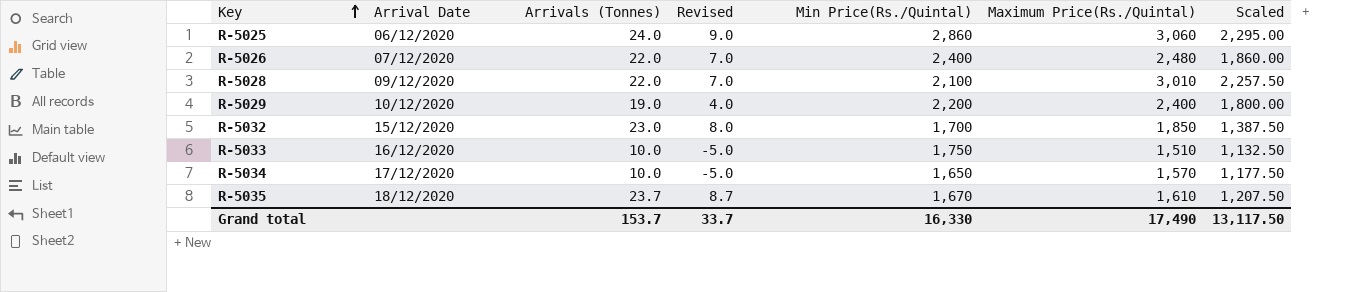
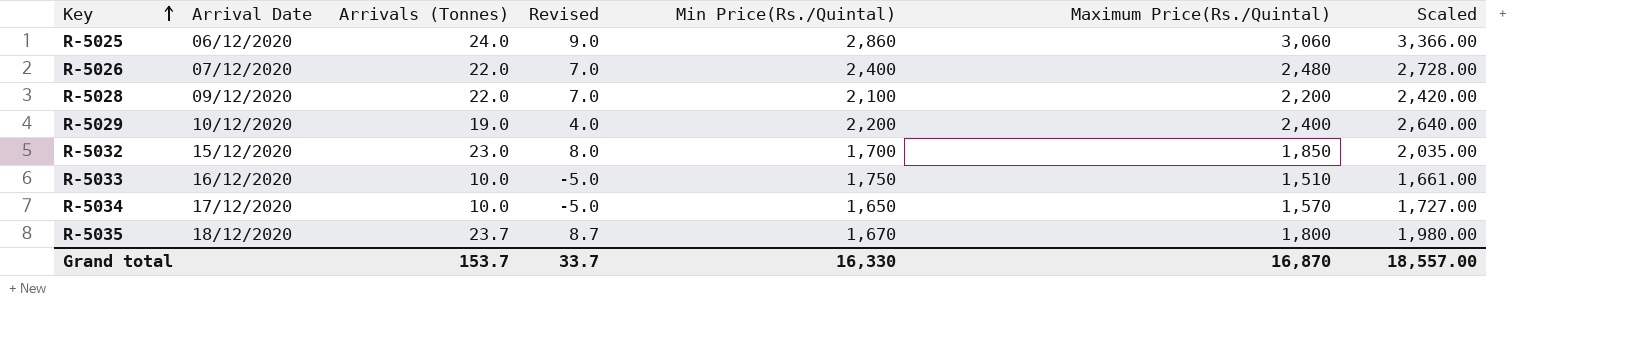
column Scaled | formula: [Maximum Price(Rs./Quintal)] * 0.75 -> [Maximum Price(Rs./Quintal)] * 1.1
R-5028 | Maximum Price(Rs./Quintal): 3,010 -> 2,200
R-5035 | Maximum Price(Rs./Quintal): 1,610 -> 1,800
Grand total | Maximum Price(Rs./Quintal): 17,490 -> 16,870
Grand total | Scaled: 13,117.50 -> 18,557.00

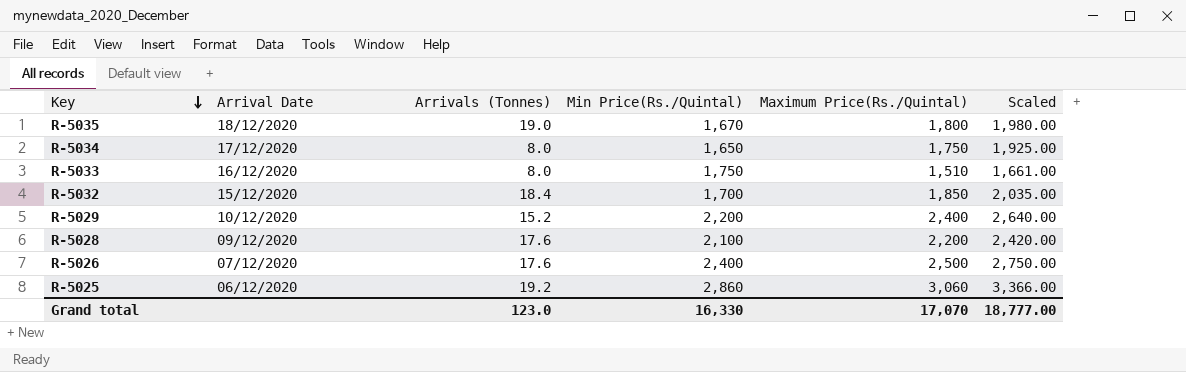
row order: Key ascending -> Key descending
column Revised | formula: [Arrivals (Tonnes)] - 15 -> none
R-5035 | Arrivals (Tonnes): 23.7 -> 19.0
R-5034 | Arrivals (Tonnes): 10.0 -> 8.0
R-5034 | Maximum Price(Rs./Quintal): 1,570 -> 1,750
R-5034 | Scaled: 1,727.00 -> 1,925.00
R-5033 | Arrivals (Tonnes): 10.0 -> 8.0
R-5032 | Arrivals (Tonnes): 23.0 -> 18.4
R-5029 | Arrivals (Tonnes): 19.0 -> 15.2
R-5028 | Arrivals (Tonnes): 22.0 -> 17.6
R-5026 | Arrivals (Tonnes): 22.0 -> 17.6
R-5026 | Maximum Price(Rs./Quintal): 2,480 -> 2,500
R-5026 | Scaled: 2,728.00 -> 2,750.00
R-5025 | Arrivals (Tonnes): 24.0 -> 19.2
Grand total | Arrivals (Tonnes): 153.7 -> 123.0
Grand total | Maximum Price(Rs./Quintal): 16,870 -> 17,070
Grand total | Scaled: 18,557.00 -> 18,777.00

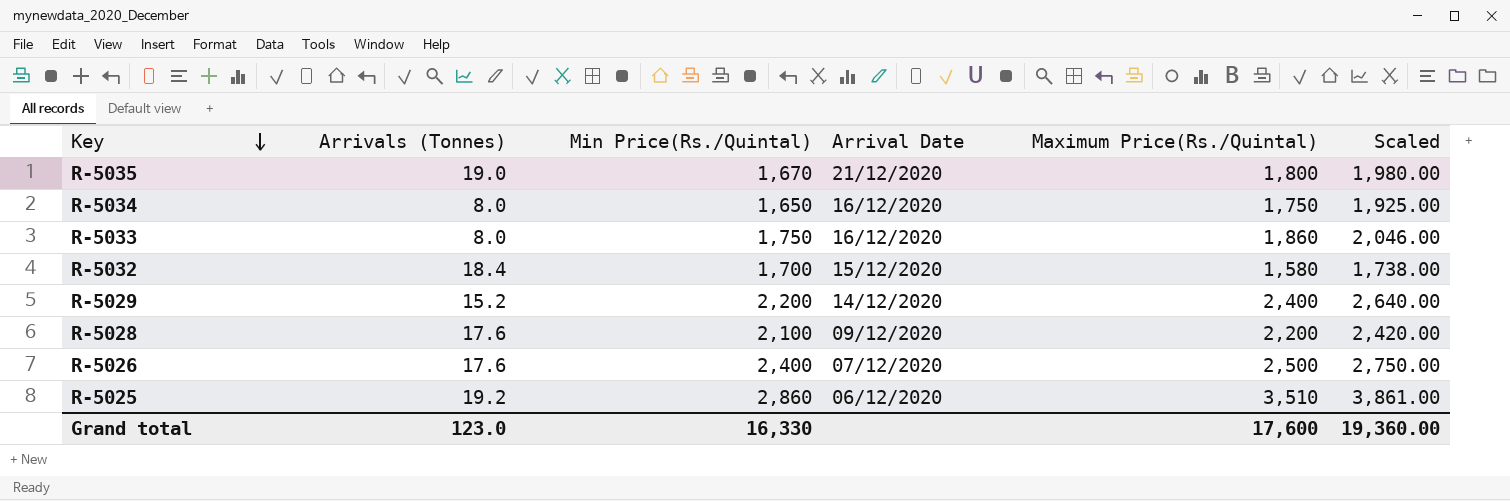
column Arrival Date | position: 2 -> 4
R-5035 | Arrival Date: 18/12/2020 -> 21/12/2020
R-5034 | Arrival Date: 17/12/2020 -> 16/12/2020
R-5033 | Maximum Price(Rs./Quintal): 1,510 -> 1,860
R-5033 | Scaled: 1,661.00 -> 2,046.00
R-5032 | Maximum Price(Rs./Quintal): 1,850 -> 1,580
R-5032 | Scaled: 2,035.00 -> 1,738.00
R-5029 | Arrival Date: 10/12/2020 -> 14/12/2020
R-5025 | Maximum Price(Rs./Quintal): 3,060 -> 3,510
R-5025 | Scaled: 3,366.00 -> 3,861.00
Grand total | Maximum Price(Rs./Quintal): 17,070 -> 17,600
Grand total | Scaled: 18,777.00 -> 19,360.00

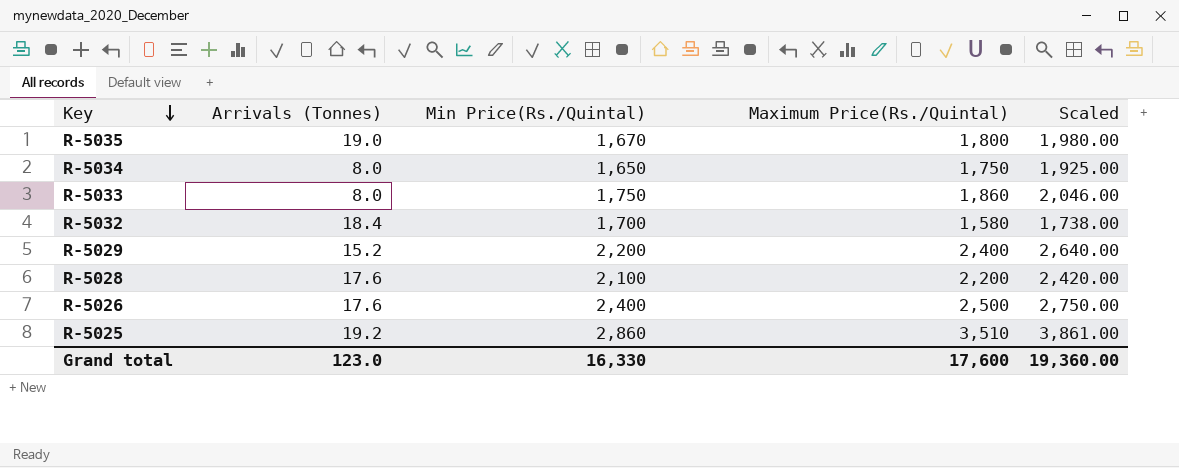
column Arrival Date | position: 4 -> none

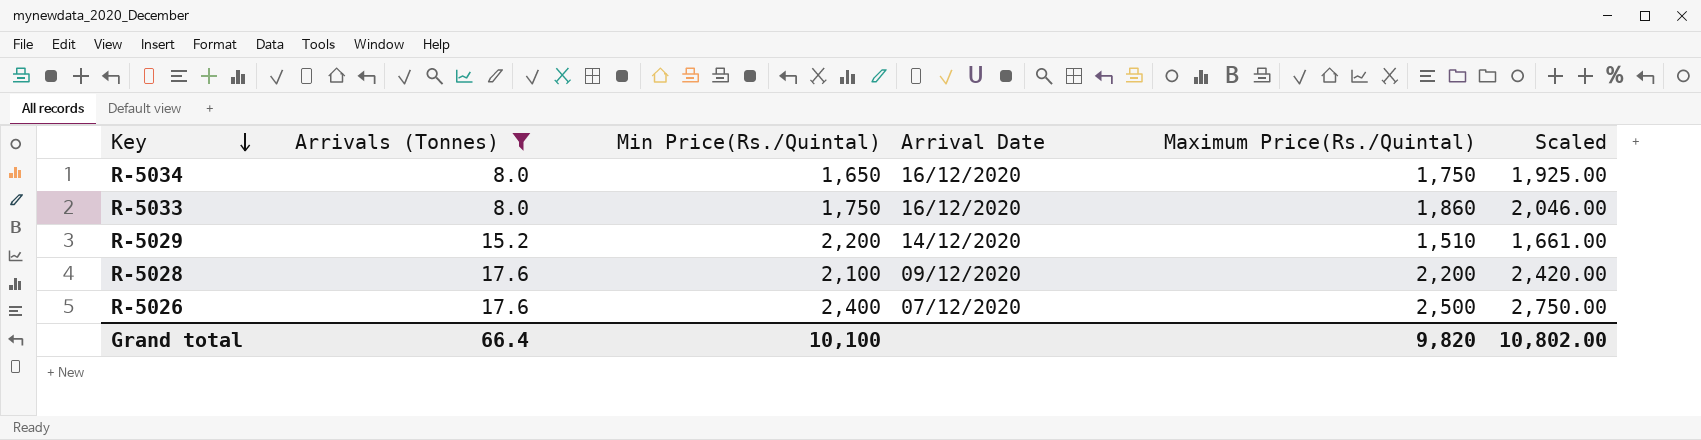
filter: none -> Arrivals (Tonnes) <= 17.6
column Arrival Date | position: none -> 4
R-5029 | Maximum Price(Rs./Quintal): 2,400 -> 1,510
R-5029 | Scaled: 2,640.00 -> 1,661.00
Grand total | Arrivals (Tonnes): 123.0 -> 66.4
Grand total | Min Price(Rs./Quintal): 16,330 -> 10,100
Grand total | Maximum Price(Rs./Quintal): 17,600 -> 9,820
Grand total | Scaled: 19,360.00 -> 10,802.00

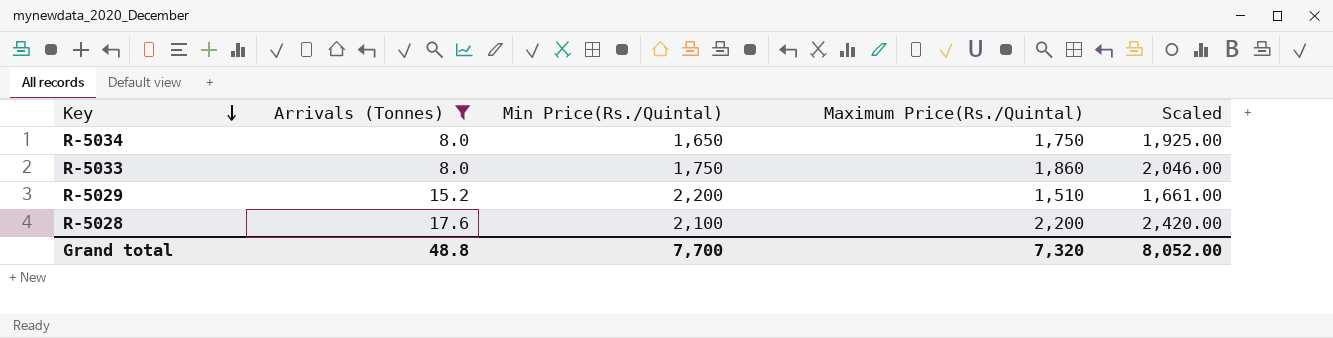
column Arrival Date | position: 4 -> none
row R-5026: 17.6 | 2,400 | 07/12/2020 | 2,500 | 2,750.00 -> none
Grand total | Arrivals (Tonnes): 66.4 -> 48.8
Grand total | Min Price(Rs./Quintal): 10,100 -> 7,700
Grand total | Maximum Price(Rs./Quintal): 9,820 -> 7,320
Grand total | Scaled: 10,802.00 -> 8,052.00

